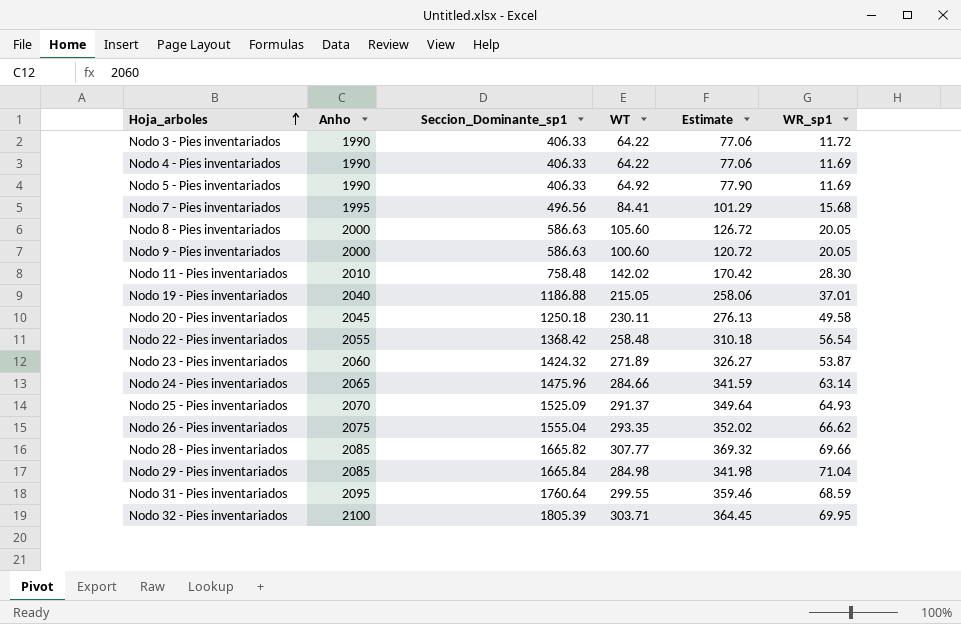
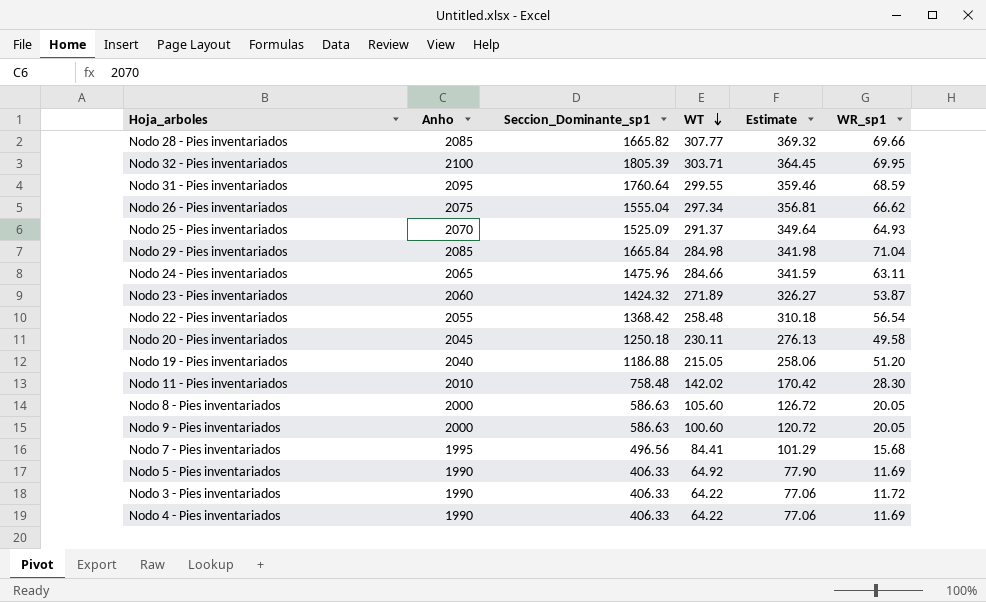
row order: Hoja_arboles ascending -> WT descending
Nodo 26 - Pies inventariados | WT: 293.35 -> 297.34
Nodo 26 - Pies inventariados | Estimate: 352.02 -> 356.81
Nodo 24 - Pies inventariados | WR_sp1: 63.14 -> 63.11
Nodo 19 - Pies inventariados | WR_sp1: 37.01 -> 51.20

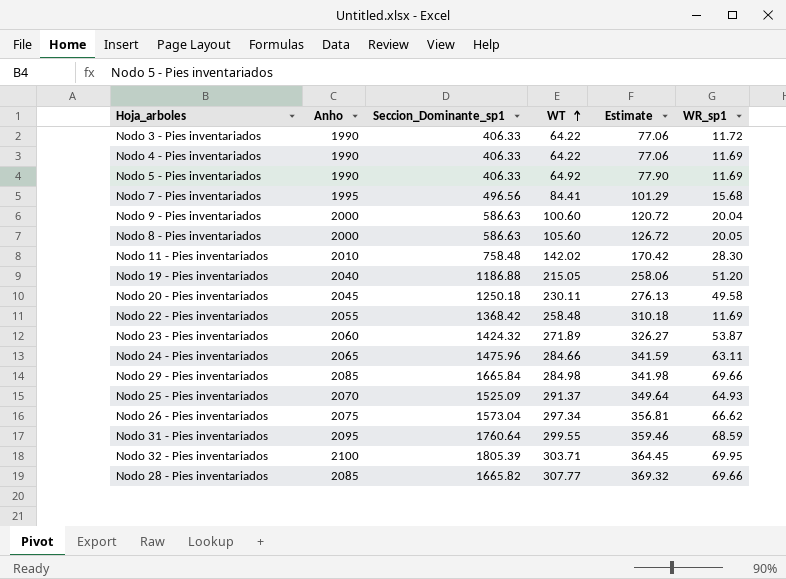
row order: WT descending -> WT ascending
Nodo 9 - Pies inventariados | WR_sp1: 20.05 -> 20.04
Nodo 22 - Pies inventariados | WR_sp1: 56.54 -> 11.69
Nodo 29 - Pies inventariados | WR_sp1: 71.04 -> 69.66
Nodo 26 - Pies inventariados | Seccion_Dominante_sp1: 1555.04 -> 1573.04

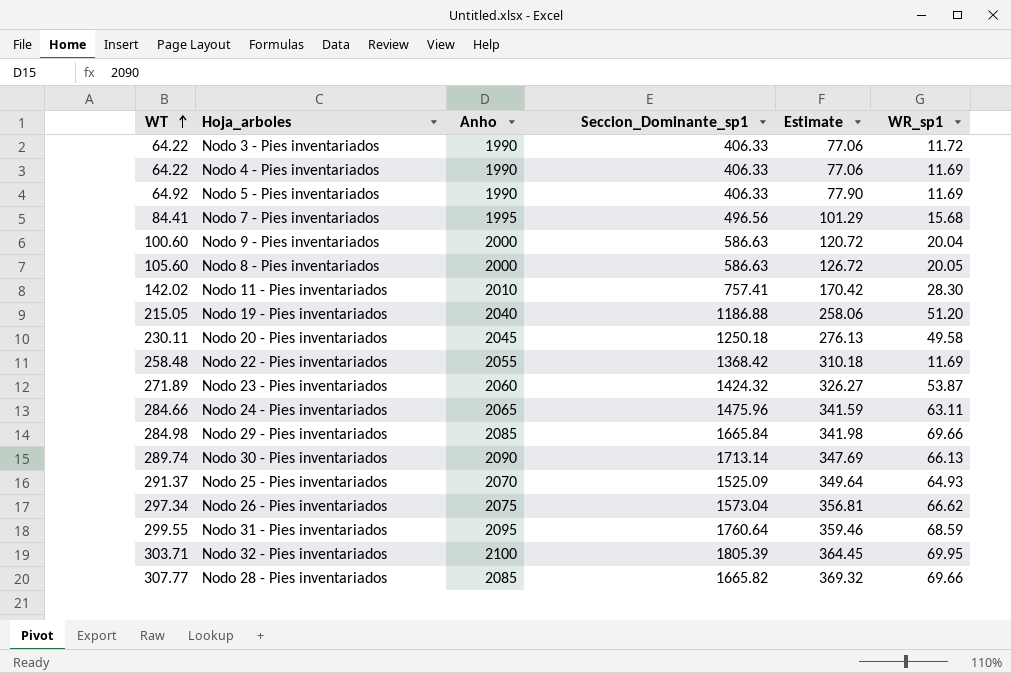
column WT | position: 4 -> 1
Nodo 11 - Pies inventariados | Seccion_Dominante_sp1: 758.48 -> 757.41
row Nodo 30 - Pies inventariados: none -> 289.74 | 2090 | 1713.14 | 347.69 | 66.13

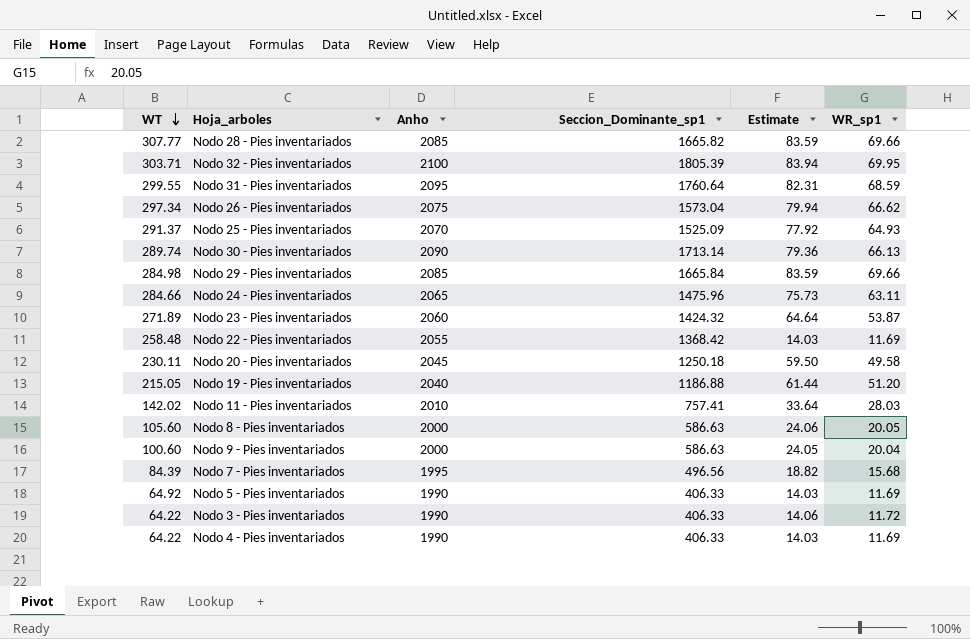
row order: WT ascending -> WT descending
column Estimate | formula: [WT] * 1.2 -> [WR_sp1] * 1.2
Nodo 11 - Pies inventariados | WR_sp1: 28.30 -> 28.03
Nodo 7 - Pies inventariados | WT: 84.41 -> 84.39

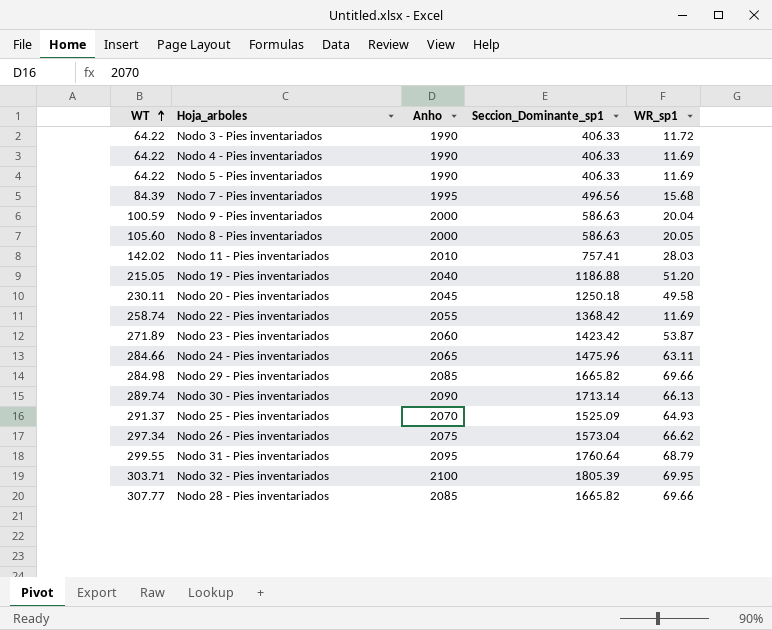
row order: WT descending -> WT ascending
column Estimate | formula: [WR_sp1] * 1.2 -> none
Nodo 5 - Pies inventariados | WT: 64.92 -> 64.22
Nodo 9 - Pies inventariados | WT: 100.60 -> 100.59
Nodo 22 - Pies inventariados | WT: 258.48 -> 258.74
Nodo 23 - Pies inventariados | Seccion_Dominante_sp1: 1424.32 -> 1423.42
Nodo 29 - Pies inventariados | Seccion_Dominante_sp1: 1665.84 -> 1665.82
Nodo 31 - Pies inventariados | WR_sp1: 68.59 -> 68.79

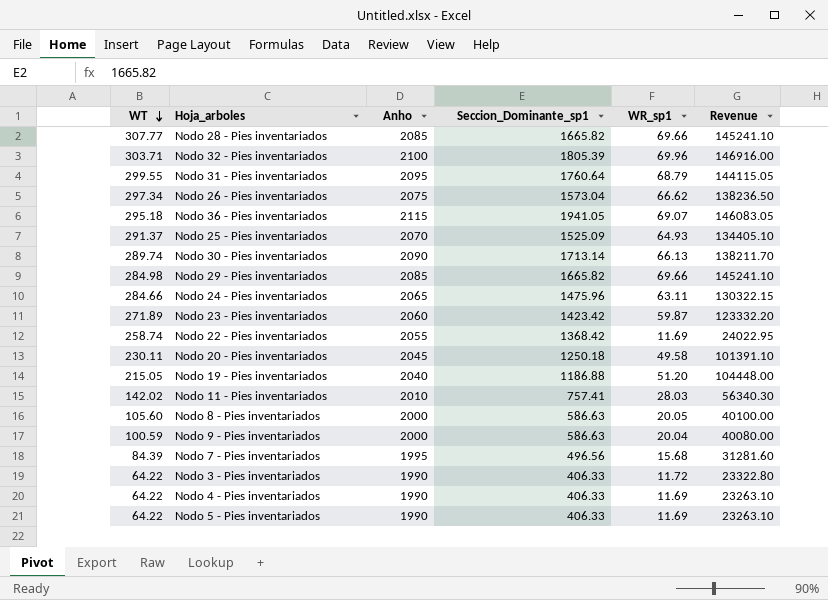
row order: WT ascending -> WT descending
column Revenue | formula: none -> [Anho] * [WR_sp1]
Nodo 32 - Pies inventariados | WR_sp1: 69.95 -> 69.96
row Nodo 36 - Pies inventariados: none -> 295.18 | 2115 | 1941.05 | 69.07 | 146083.05
Nodo 23 - Pies inventariados | WR_sp1: 53.87 -> 59.87

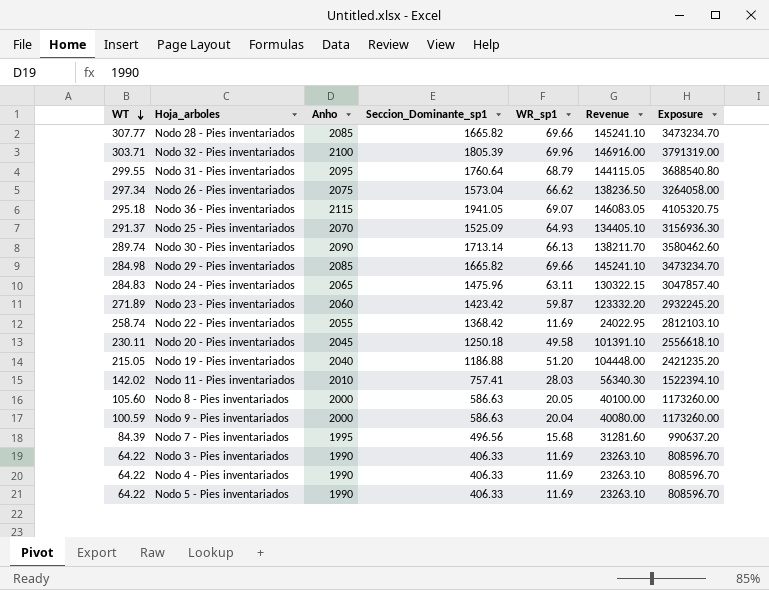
column Exposure | formula: none -> [Anho] * [Seccion_Dominante_sp1]
Nodo 24 - Pies inventariados | WT: 284.66 -> 284.83
Nodo 3 - Pies inventariados | WR_sp1: 11.72 -> 11.69
Nodo 3 - Pies inventariados | Revenue: 23322.80 -> 23263.10

